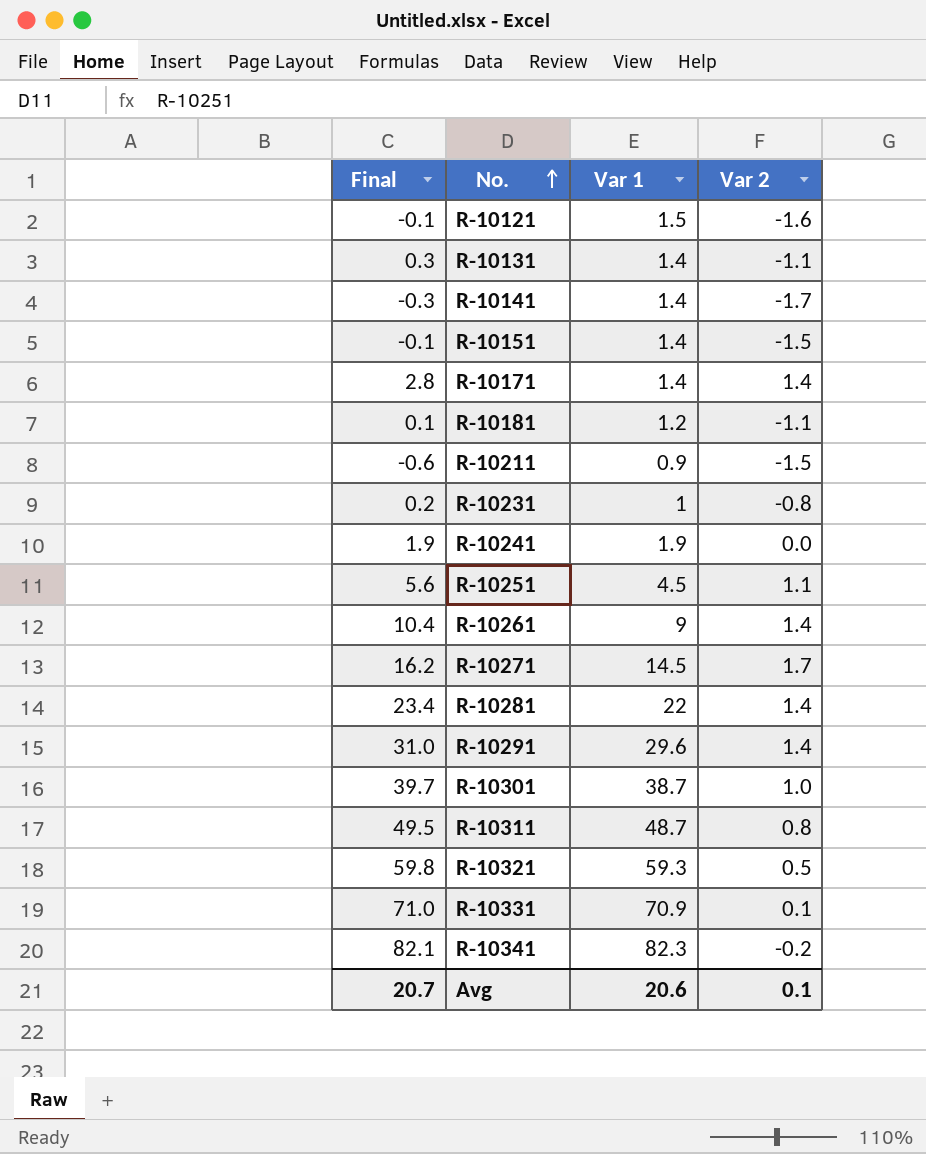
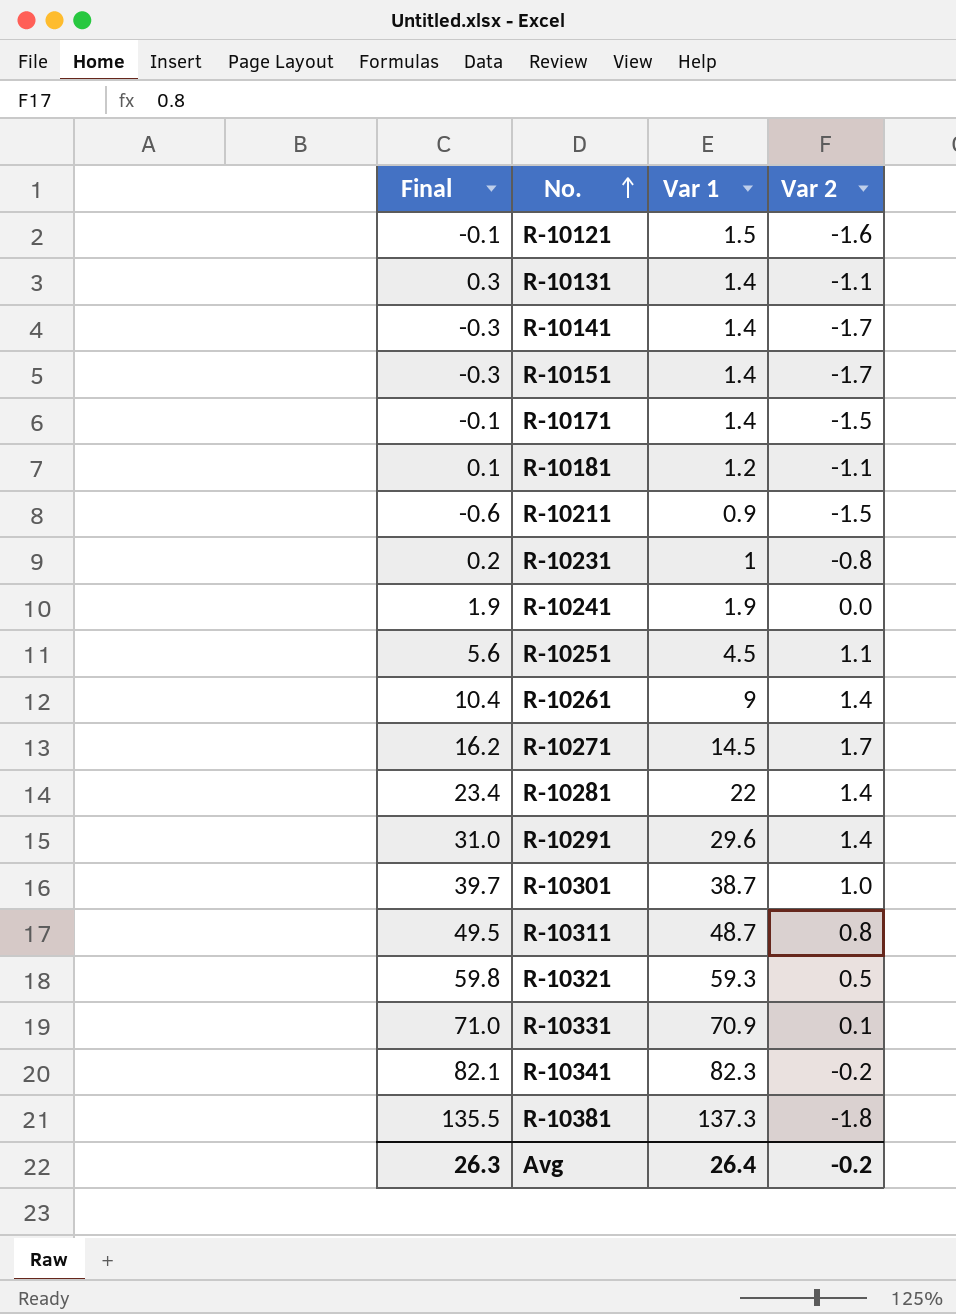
R-10151 | Final: -0.1 -> -0.3
R-10151 | Var 2: -1.5 -> -1.7
R-10171 | Final: 2.8 -> -0.1
R-10171 | Var 2: 1.4 -> -1.5
row R-10381: none -> 135.5 | 137.3 | -1.8
Avg | Final: 20.7 -> 26.3
Avg | Var 1: 20.6 -> 26.4
Avg | Var 2: 0.1 -> -0.2

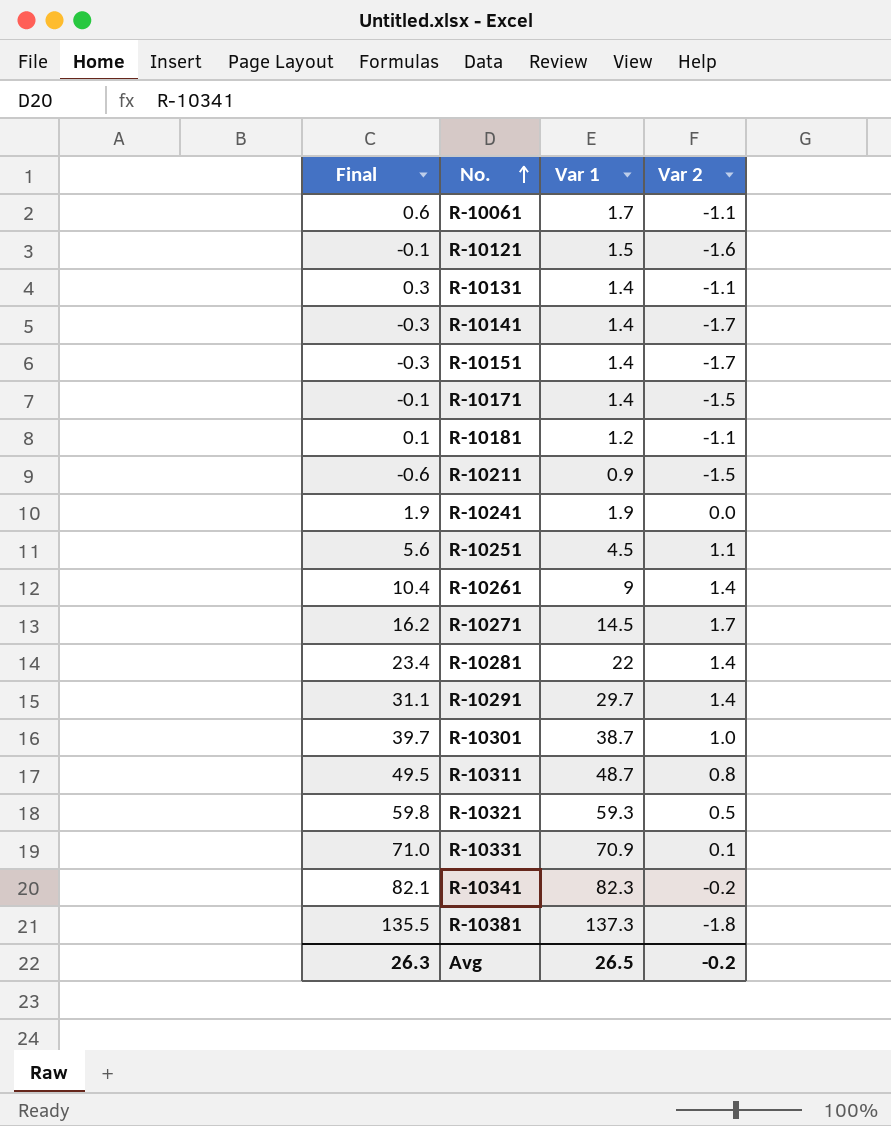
row R-10231: 0.2 | 1 | -0.8 -> none
row R-10061: none -> 0.6 | 1.7 | -1.1
R-10291 | Final: 31.0 -> 31.1
R-10291 | Var 1: 29.6 -> 29.7
Avg | Var 1: 26.4 -> 26.5

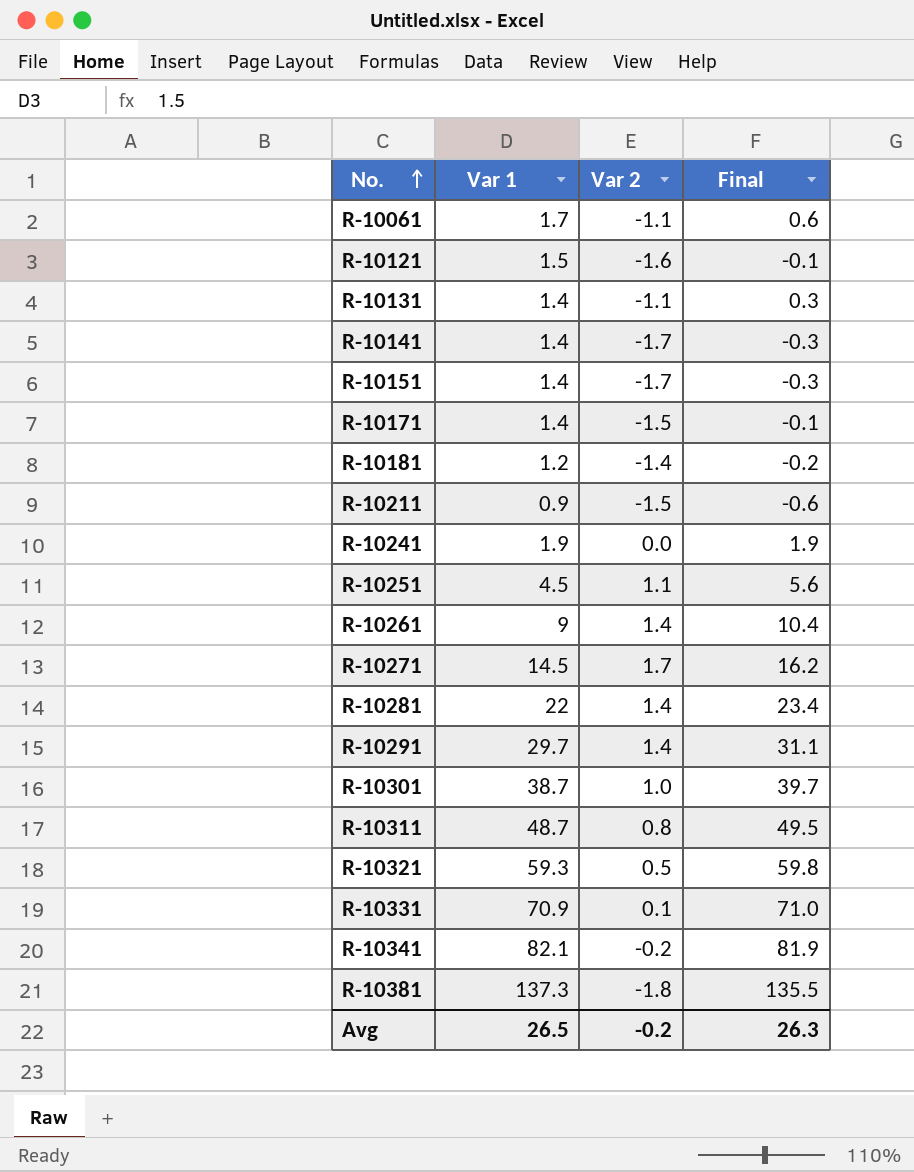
column Final | position: 1 -> 4
R-10181 | Var 2: -1.1 -> -1.4
R-10181 | Final: 0.1 -> -0.2
R-10341 | Var 1: 82.3 -> 82.1
R-10341 | Final: 82.1 -> 81.9

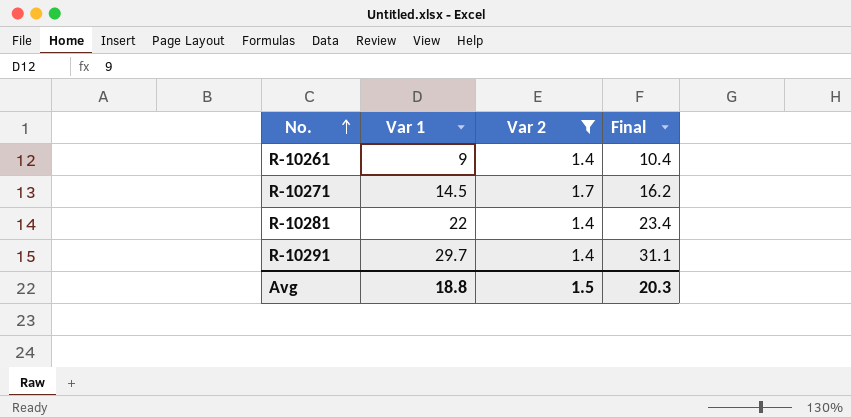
filter: none -> Var 2 >= 1.4
Avg | Var 1: 26.5 -> 18.8
Avg | Var 2: -0.2 -> 1.5
Avg | Final: 26.3 -> 20.3

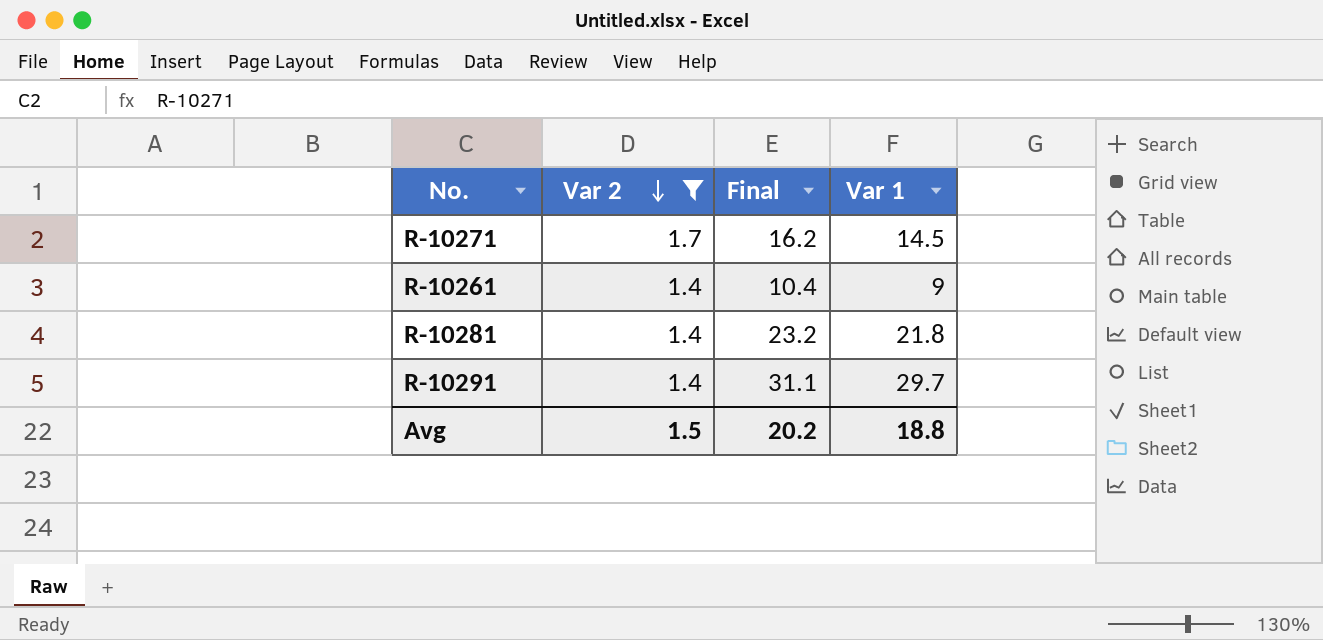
row order: No. ascending -> Var 2 descending
column Var 1 | position: 2 -> 4
R-10281 | Final: 23.4 -> 23.2
R-10281 | Var 1: 22 -> 21.8
Avg | Final: 20.3 -> 20.2

